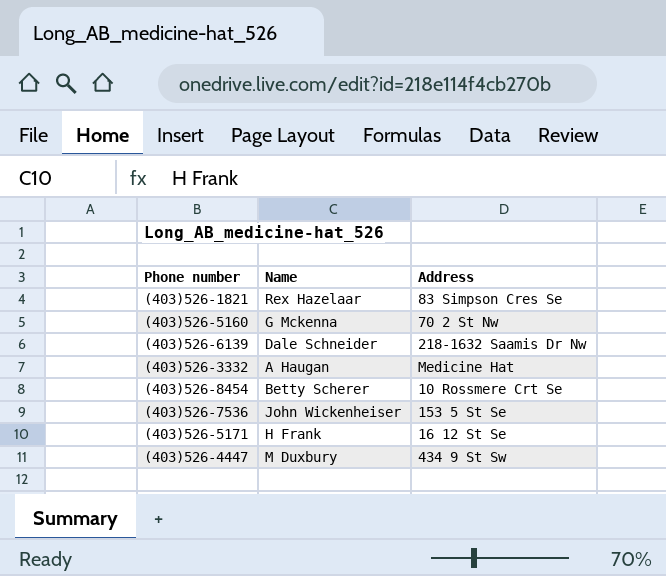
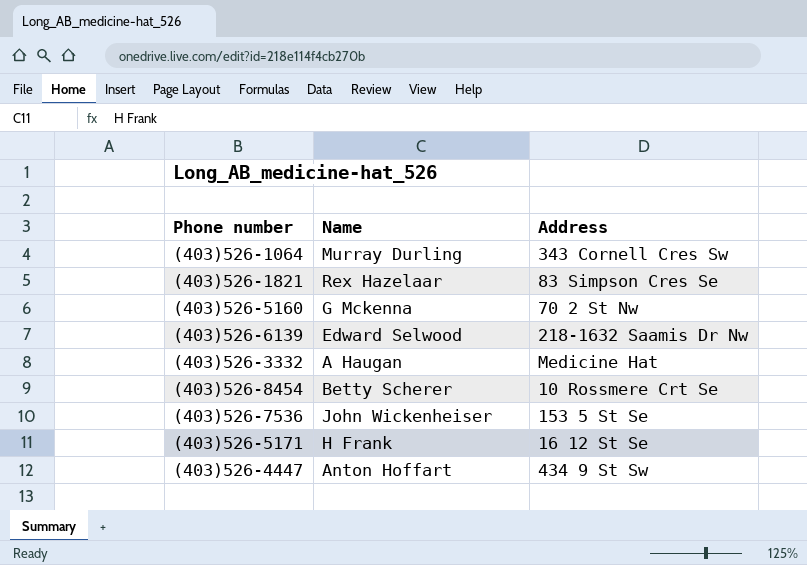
row (403)526-1064: none -> Murray Durling | 343 Cornell Cres Sw
(403)526-6139 | Name: Dale Schneider -> Edward Selwood
(403)526-4447 | Name: M Duxbury -> Anton Hoffart

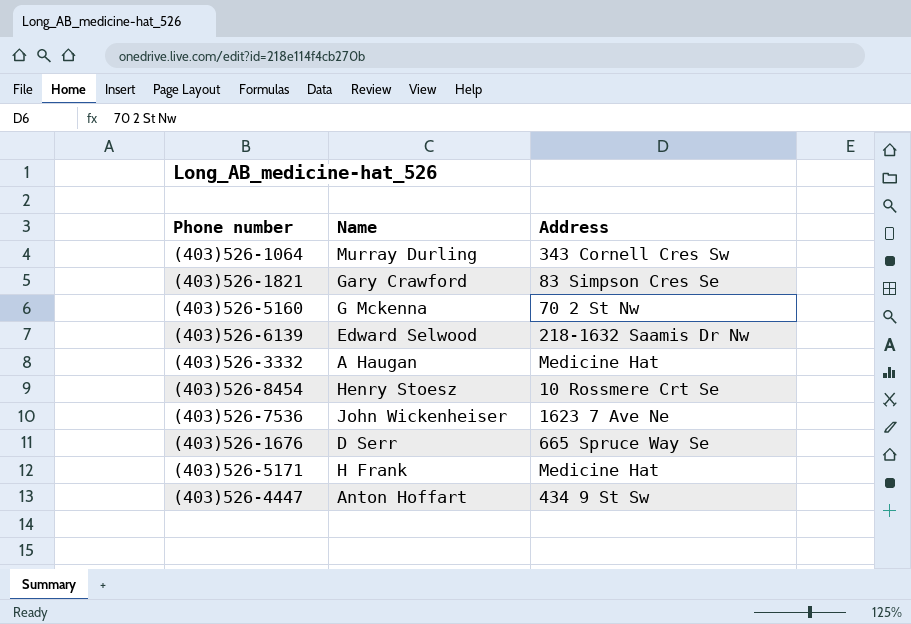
(403)526-1821 | Name: Rex Hazelaar -> Gary Crawford
(403)526-8454 | Name: Betty Scherer -> Henry Stoesz
(403)526-7536 | Address: 153 5 St Se -> 1623 7 Ave Ne
row (403)526-1676: none -> D Serr | 665 Spruce Way Se
(403)526-5171 | Address: 16 12 St Se -> Medicine Hat

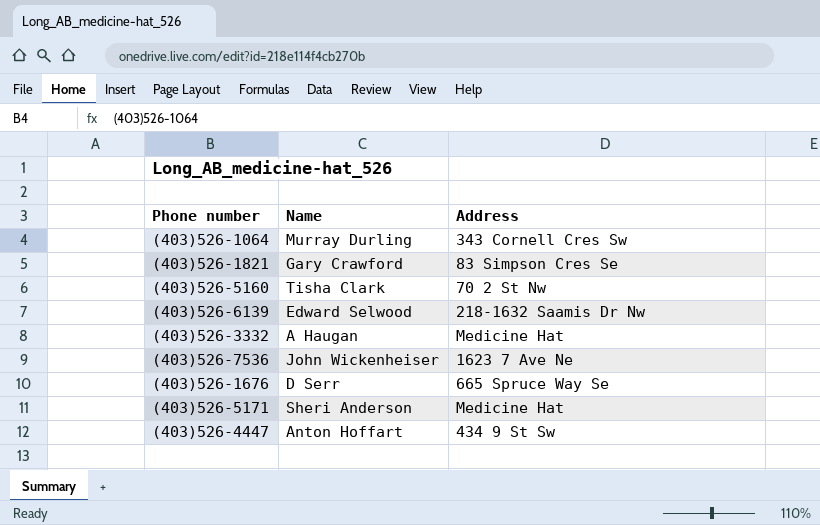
row (403)526-8454: Henry Stoesz | 10 Rossmere Crt Se -> none
(403)526-5160 | Name: G Mckenna -> Tisha Clark
(403)526-5171 | Name: H Frank -> Sheri Anderson

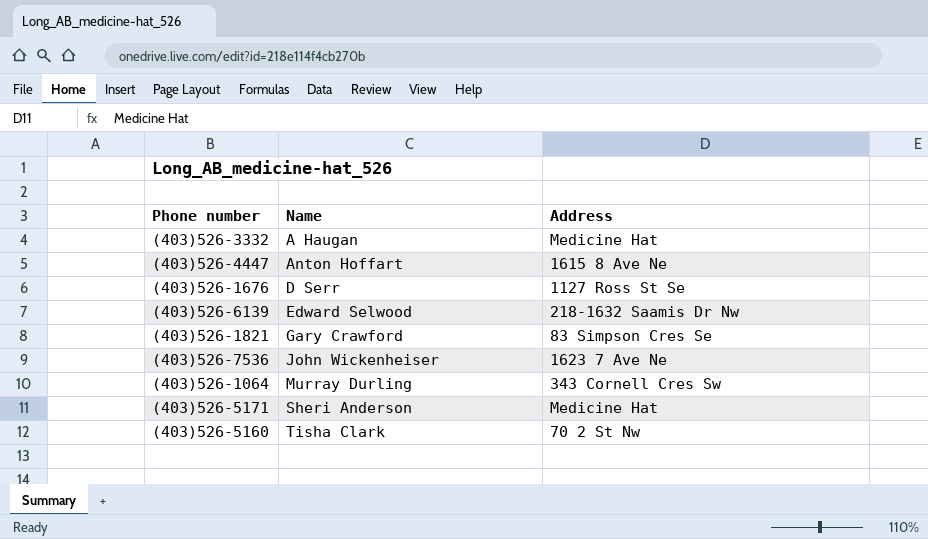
row order: none -> Name ascending
(403)526-4447 | Address: 434 9 St Sw -> 1615 8 Ave Ne
(403)526-1676 | Address: 665 Spruce Way Se -> 1127 Ross St Se

